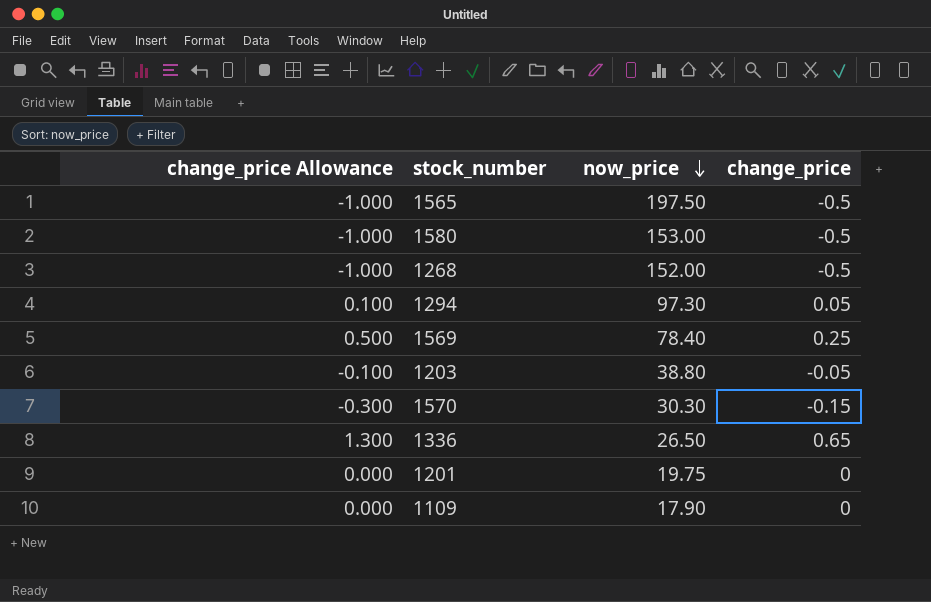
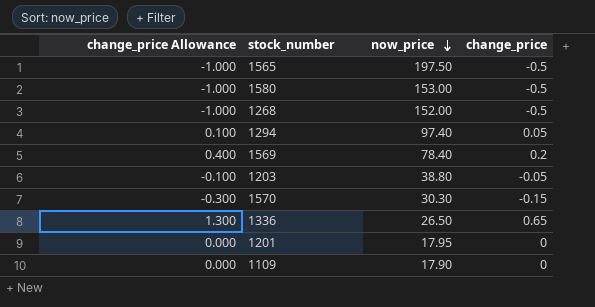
1294 | now_price: 97.30 -> 97.40
1569 | change_price Allowance: 0.500 -> 0.400
1569 | change_price: 0.25 -> 0.2
1201 | now_price: 19.75 -> 17.95

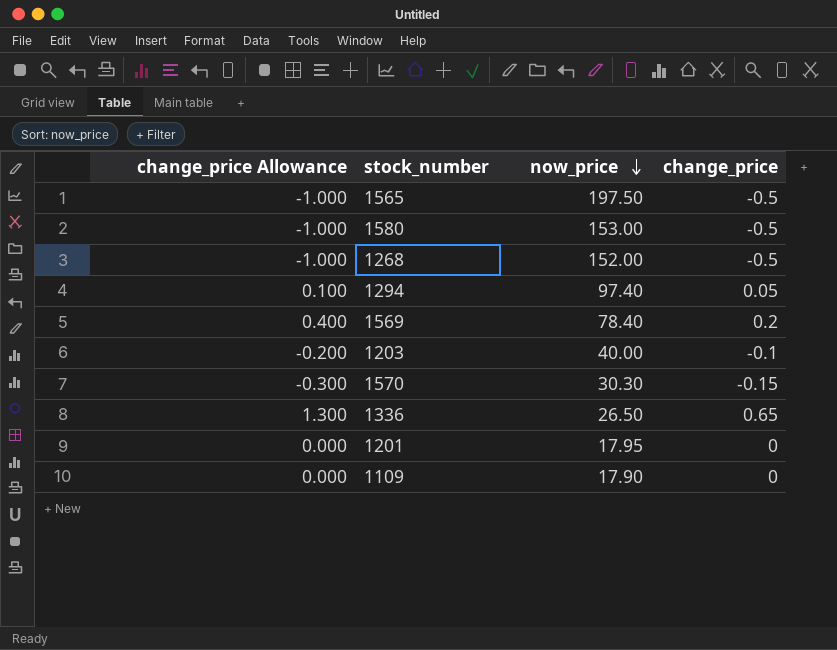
1203 | change_price Allowance: -0.100 -> -0.200
1203 | now_price: 38.80 -> 40.00
1203 | change_price: -0.05 -> -0.1

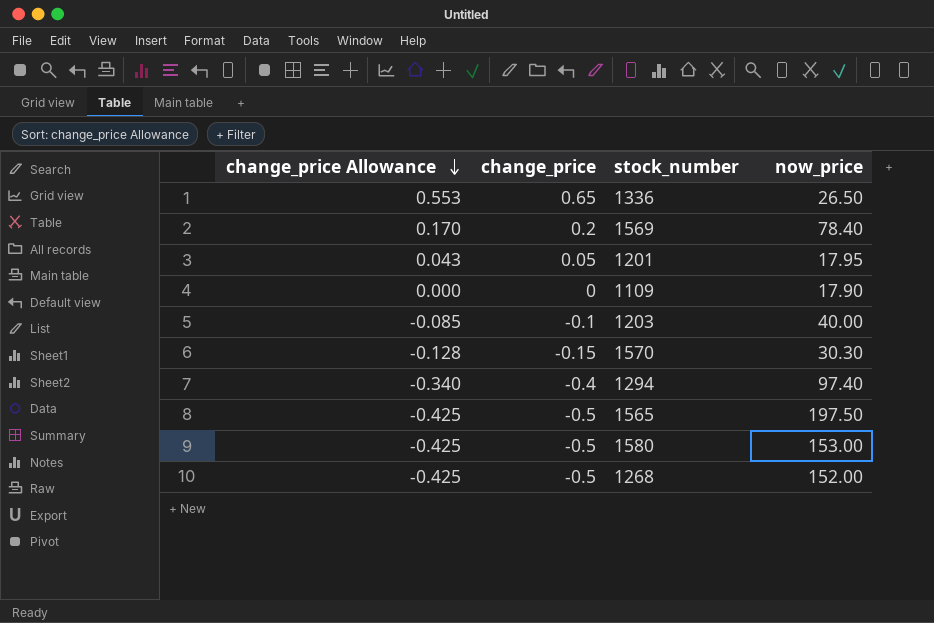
row order: now_price descending -> change_price Allowance descending
column change_price Allowance | formula: [change_price] * 2 -> [change_price] * 0.85
column change_price | position: 4 -> 2
1201 | change_price: 0 -> 0.05
1294 | change_price: 0.05 -> -0.4

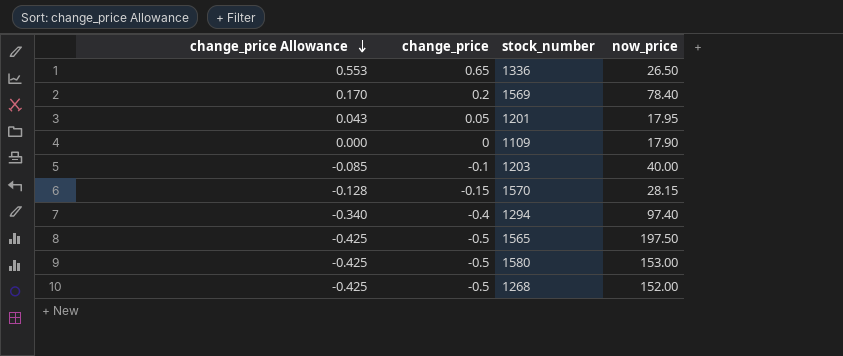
1570 | now_price: 30.30 -> 28.15

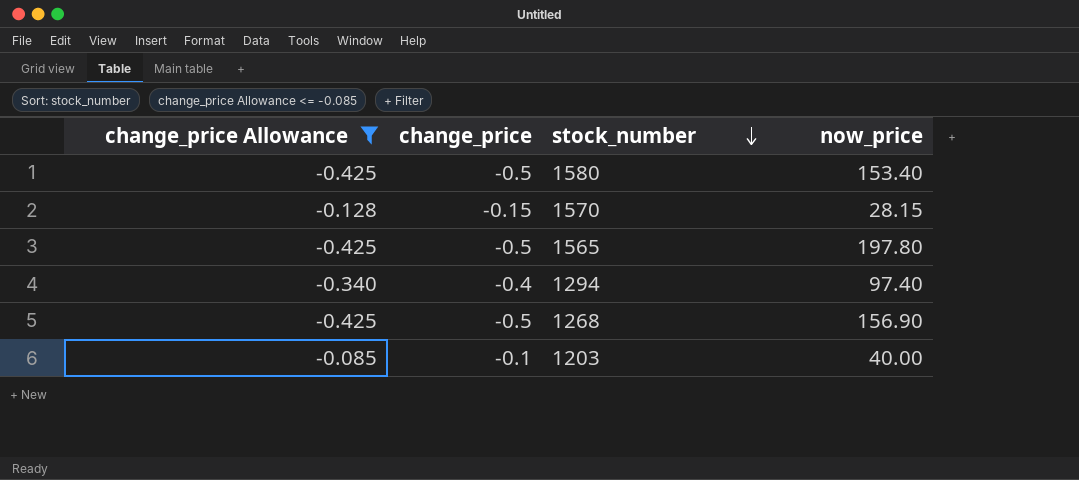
filter: none -> change_price Allowance <= -0.085
row order: change_price Allowance descending -> stock_number descending
1580 | now_price: 153.00 -> 153.40
1565 | now_price: 197.50 -> 197.80
1268 | now_price: 152.00 -> 156.90

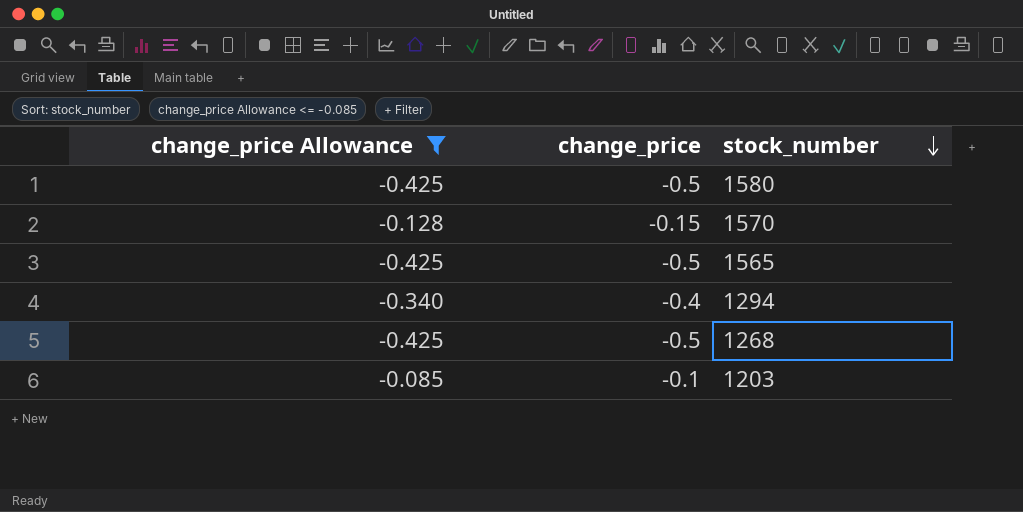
column now_price | position: 4 -> none

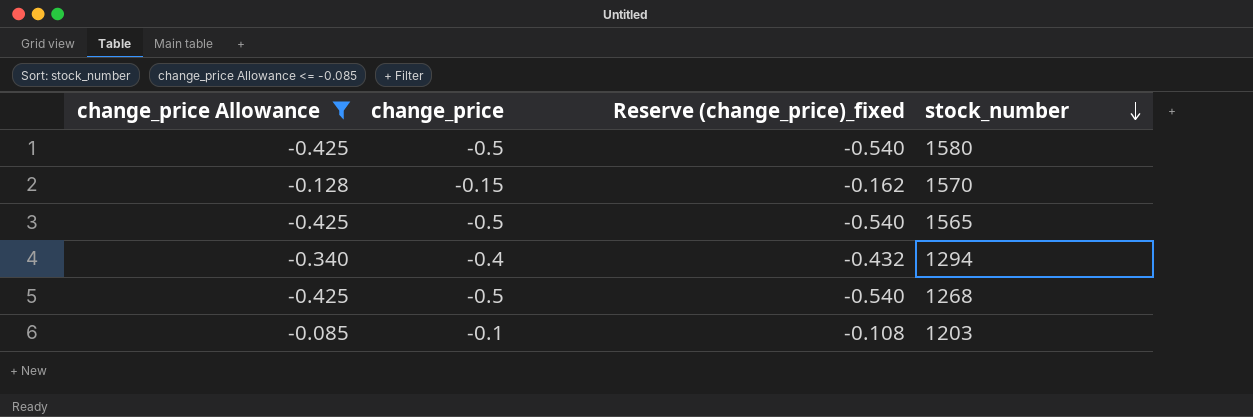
column Reserve (change_price)_fixed | formula: none -> [change_price] * 1.08

